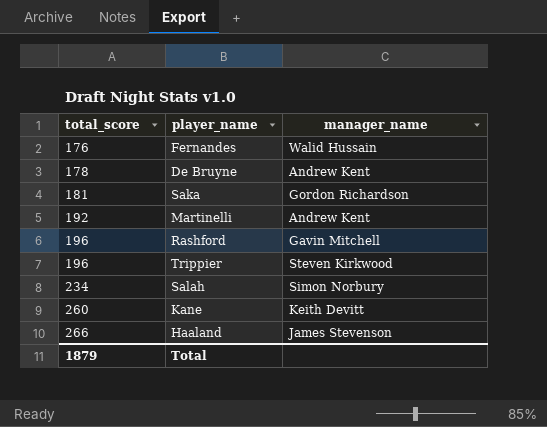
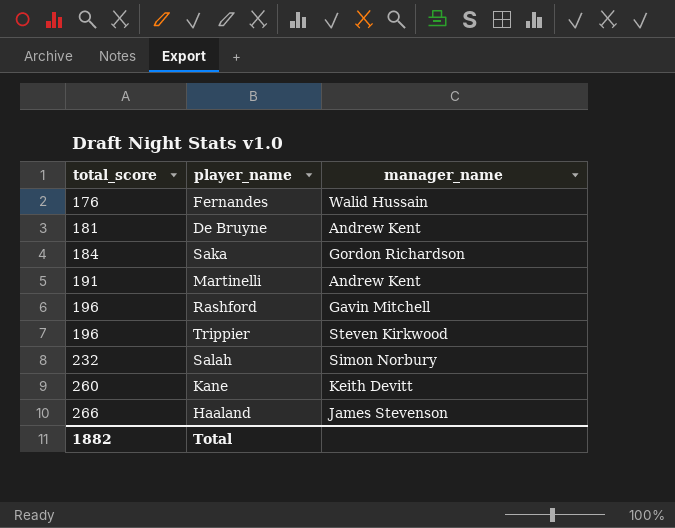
De Bruyne | total_score: 178 -> 181
Saka | total_score: 181 -> 184
Martinelli | total_score: 192 -> 191
Salah | total_score: 234 -> 232
Total | total_score: 1879 -> 1882

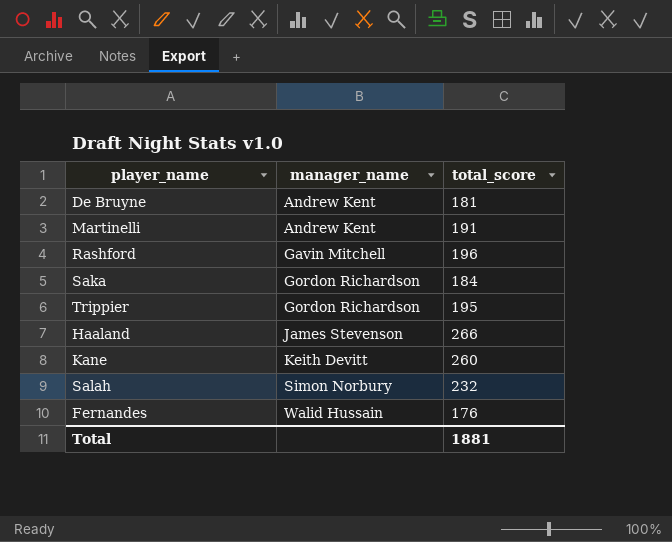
row order: total_score ascending -> manager_name ascending
column total_score | position: 1 -> 3
Trippier | manager_name: Steven Kirkwood -> Gordon Richardson
Trippier | total_score: 196 -> 195
Total | total_score: 1882 -> 1881

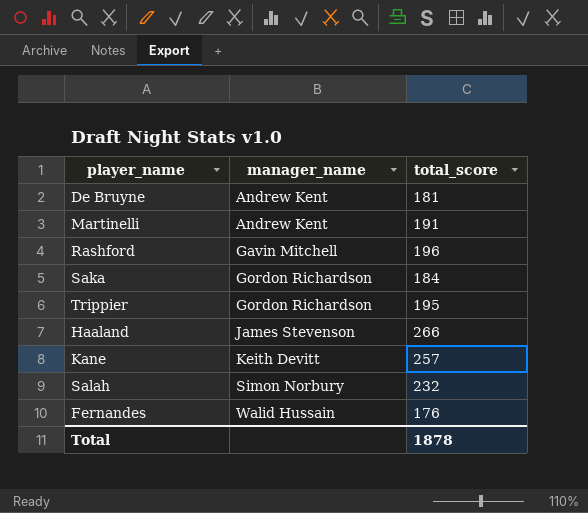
Kane | total_score: 260 -> 257
Total | total_score: 1881 -> 1878

